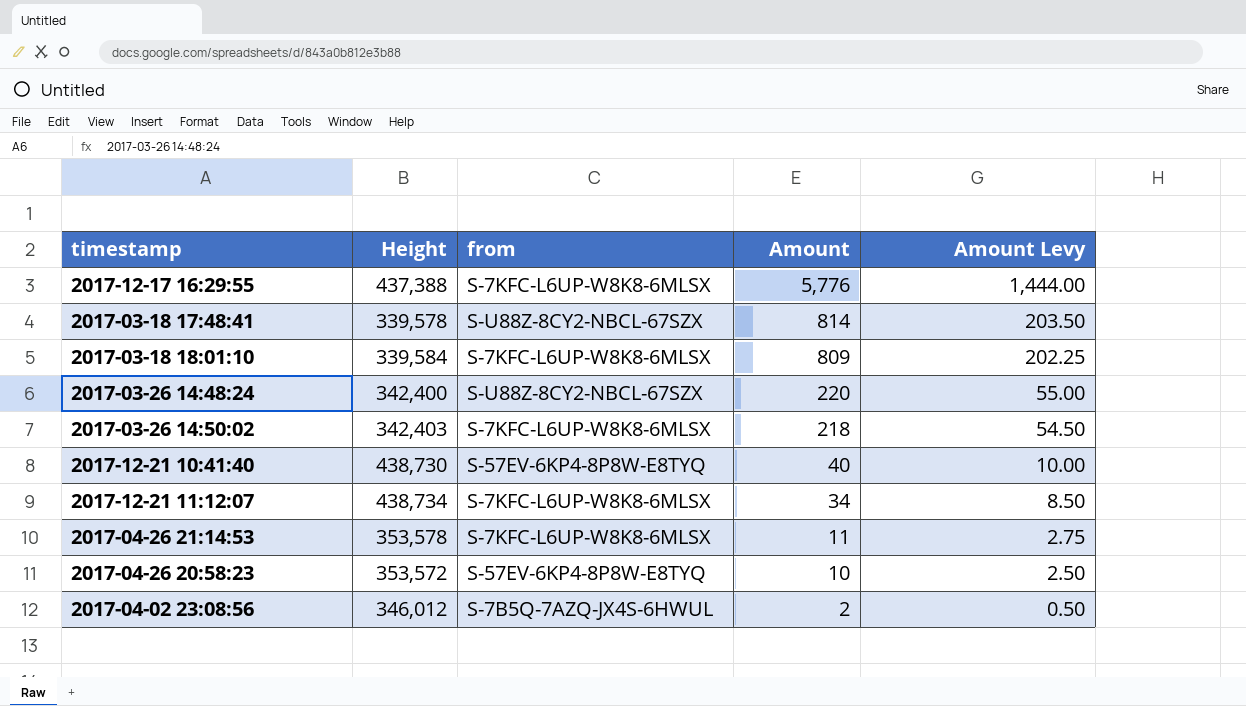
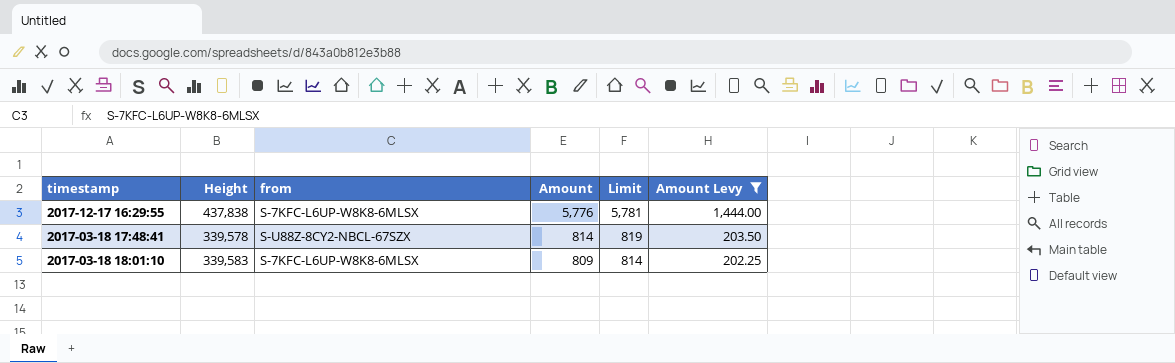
filter: none -> Amount Levy >= 202.25
column Limit | formula: none -> [Amount] + 5
2017-12-17 16:29:55 | Height: 437,388 -> 437,838
2017-03-18 18:01:10 | Height: 339,584 -> 339,583

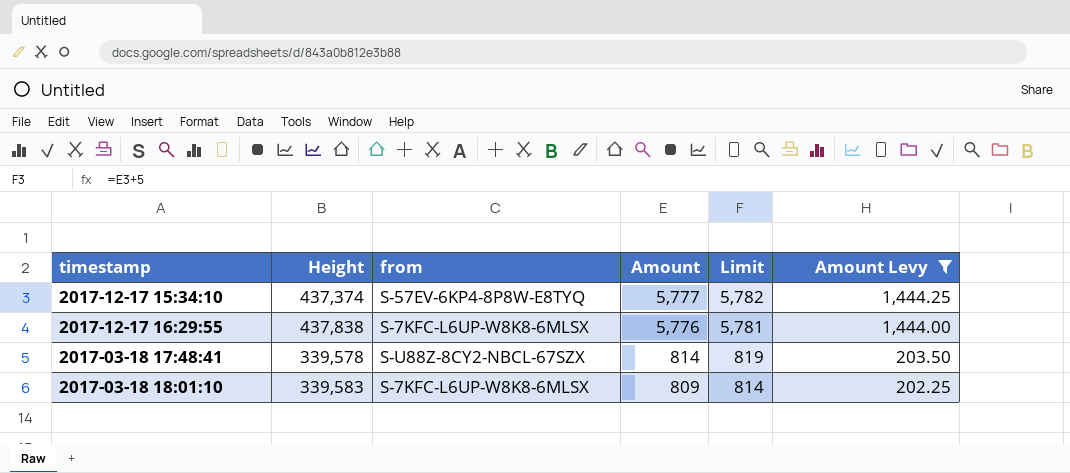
row 2017-12-17 15:34:10: none -> 437,374 | S-57EV-6KP4-8P8W-E8TYQ | 5,777 | 5,782 | 1,444.25

